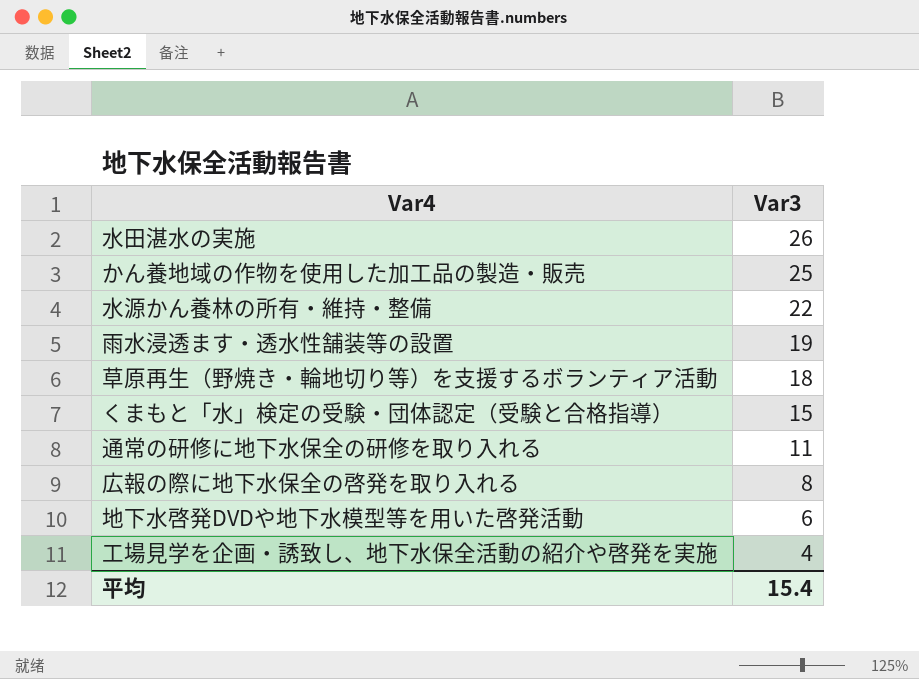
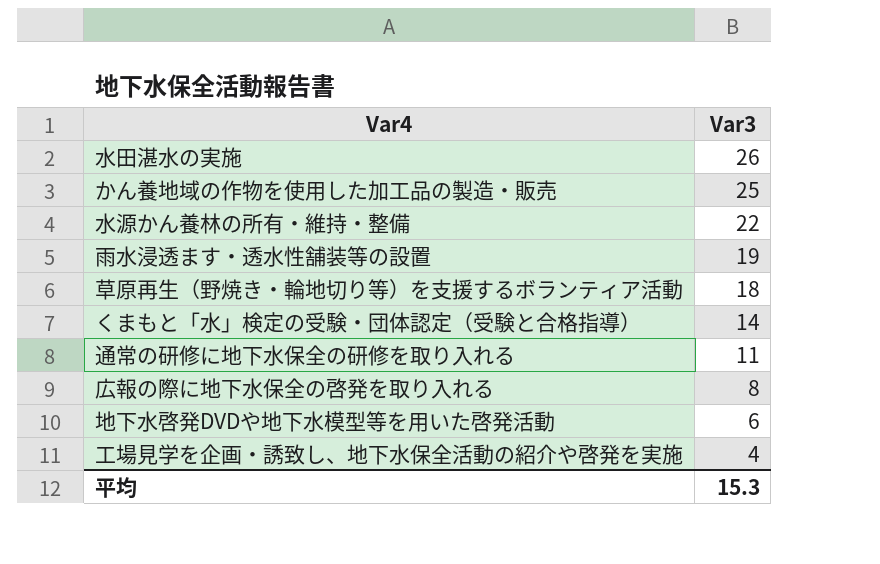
くまもと「水」検定の受験・団体認定（受験と合格指導） | Var3: 15 -> 14
平均 | Var3: 15.4 -> 15.3

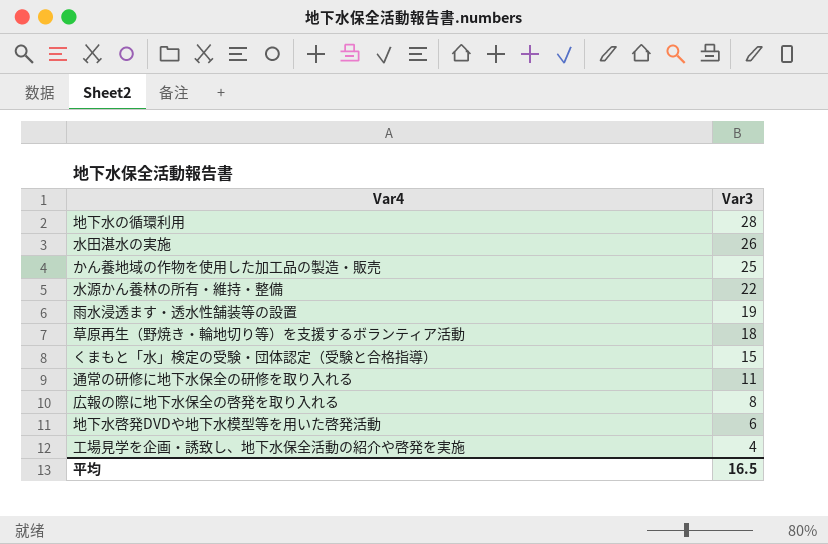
row 地下水の循環利用: none -> 28
くまもと「水」検定の受験・団体認定（受験と合格指導） | Var3: 14 -> 15
平均 | Var3: 15.3 -> 16.5

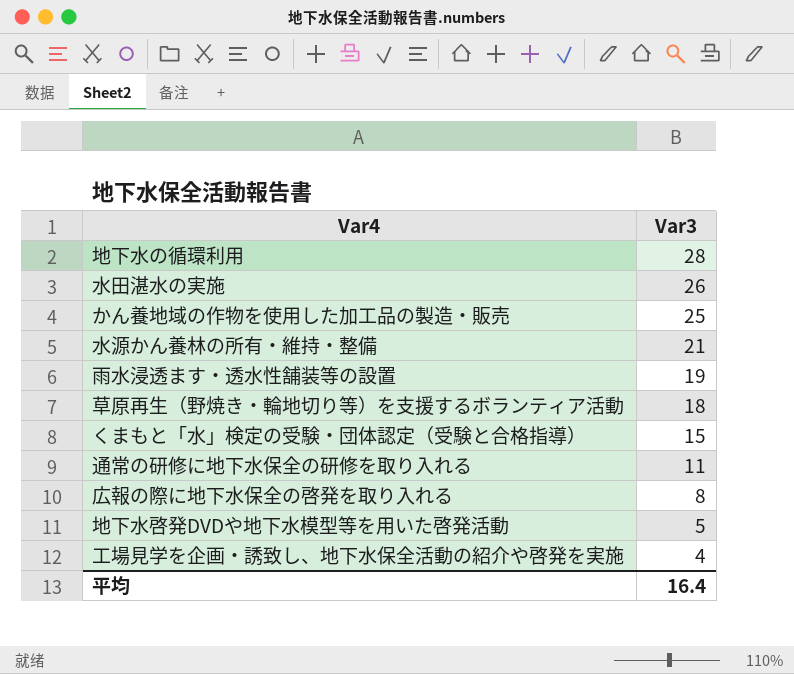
水源かん養林の所有・維持・整備 | Var3: 22 -> 21
地下水啓発DVDや地下水模型等を用いた啓発活動 | Var3: 6 -> 5
平均 | Var3: 16.5 -> 16.4

